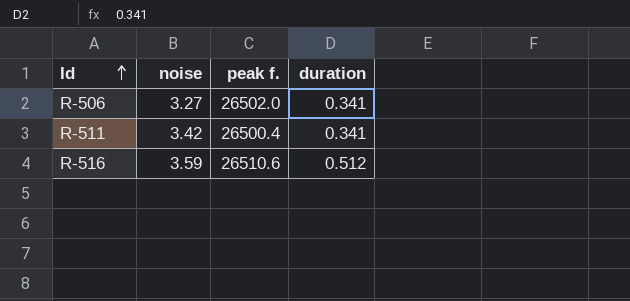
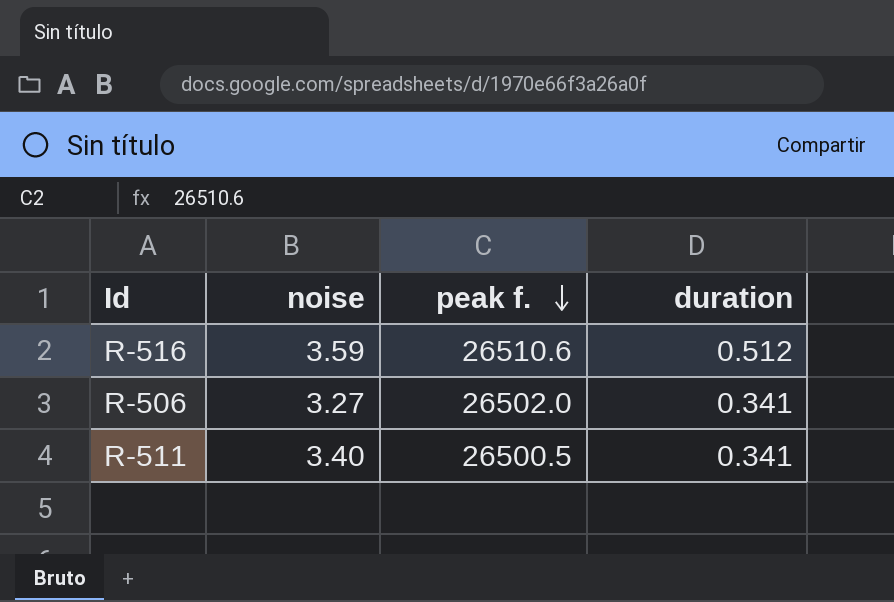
row order: Id ascending -> peak f. descending
R-511 | noise: 3.42 -> 3.40
R-511 | peak f.: 26500.4 -> 26500.5

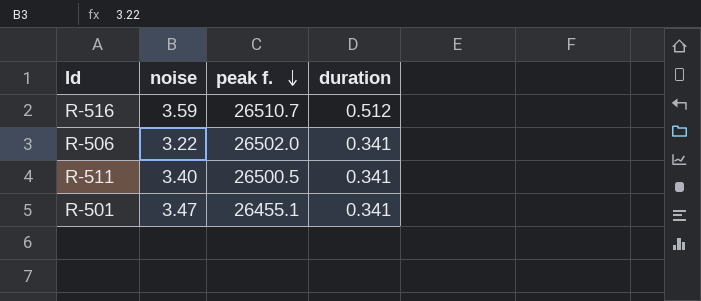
R-516 | peak f.: 26510.6 -> 26510.7
R-506 | noise: 3.27 -> 3.22
row R-501: none -> 3.47 | 26455.1 | 0.341

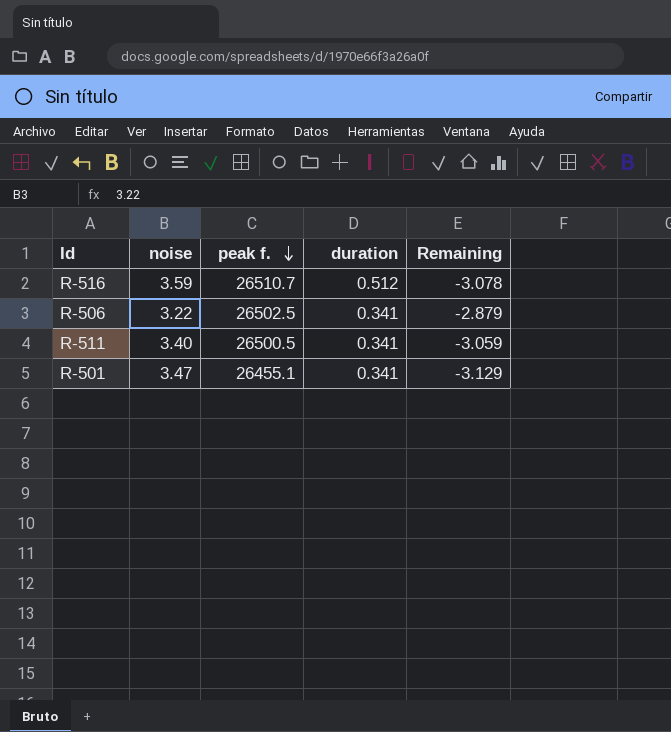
column Remaining | formula: none -> [duration] - [noise]
R-506 | peak f.: 26502.0 -> 26502.5

